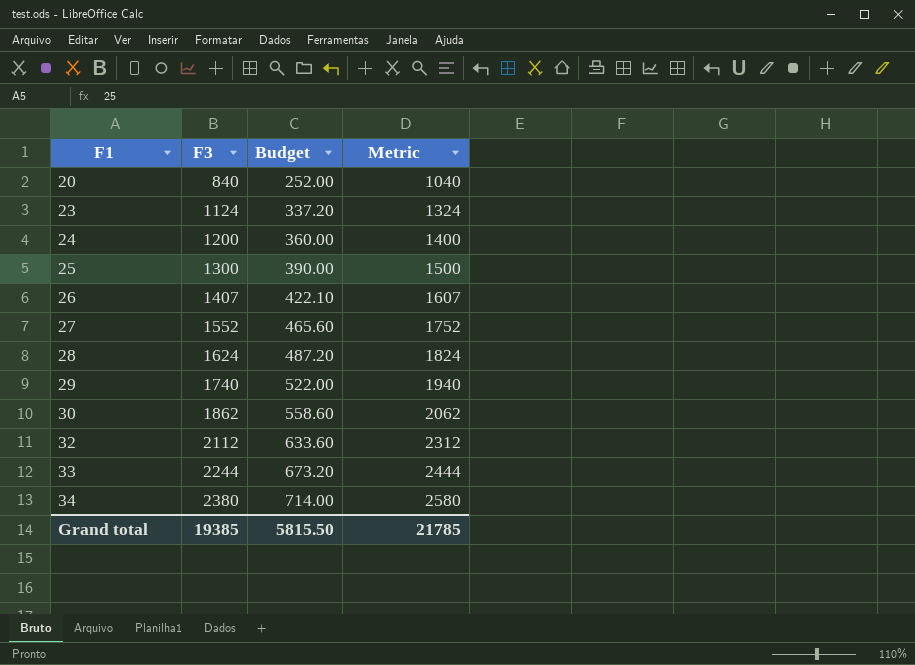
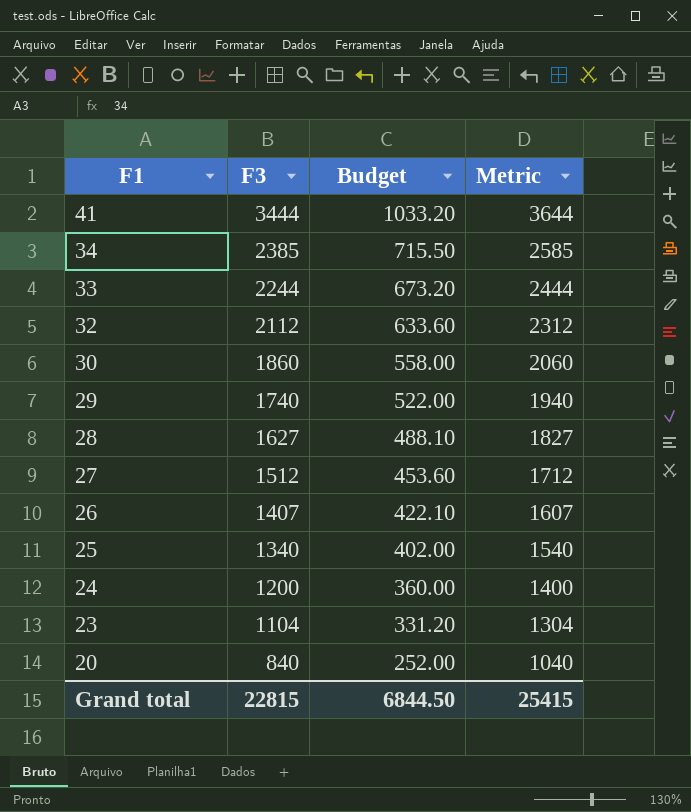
row order: F1 ascending -> F1 descending
row 41: none -> 3444 | 1033.20 | 3644
34 | F3: 2380 -> 2385
34 | Budget: 714.00 -> 715.50
34 | Metric: 2580 -> 2585
30 | F3: 1862 -> 1860
30 | Budget: 558.60 -> 558.00
30 | Metric: 2062 -> 2060
28 | F3: 1624 -> 1627
28 | Budget: 487.20 -> 488.10
28 | Metric: 1824 -> 1827
27 | F3: 1552 -> 1512
27 | Budget: 465.60 -> 453.60
27 | Metric: 1752 -> 1712
25 | F3: 1300 -> 1340
25 | Budget: 390.00 -> 402.00
25 | Metric: 1500 -> 1540
23 | F3: 1124 -> 1104
23 | Budget: 337.20 -> 331.20
23 | Metric: 1324 -> 1304
Grand total | F3: 19385 -> 22815
Grand total | Budget: 5815.50 -> 6844.50
Grand total | Metric: 21785 -> 25415

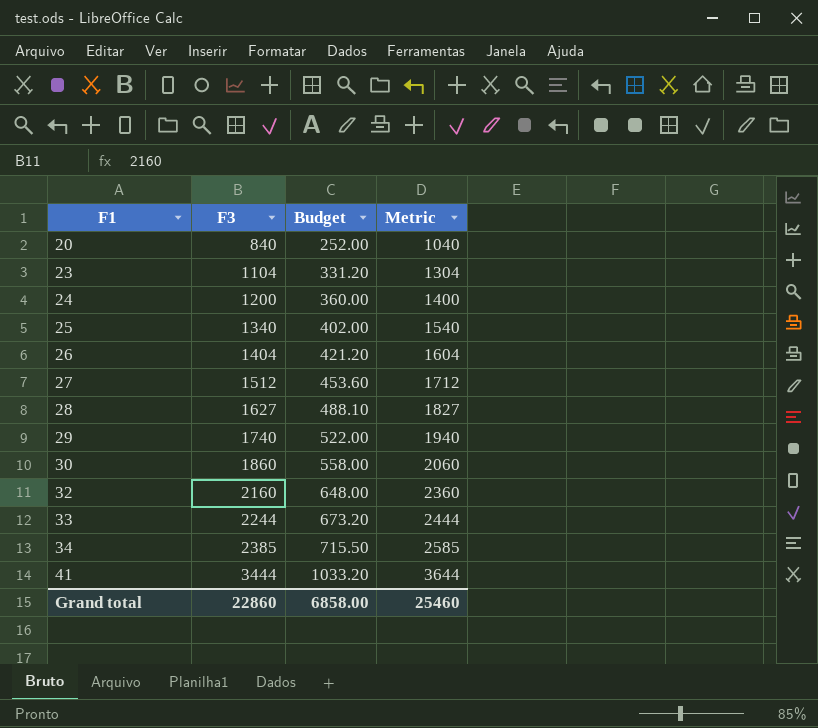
row order: F1 descending -> F1 ascending
26 | F3: 1407 -> 1404
26 | Budget: 422.10 -> 421.20
26 | Metric: 1607 -> 1604
32 | F3: 2112 -> 2160
32 | Budget: 633.60 -> 648.00
32 | Metric: 2312 -> 2360
Grand total | F3: 22815 -> 22860
Grand total | Budget: 6844.50 -> 6858.00
Grand total | Metric: 25415 -> 25460

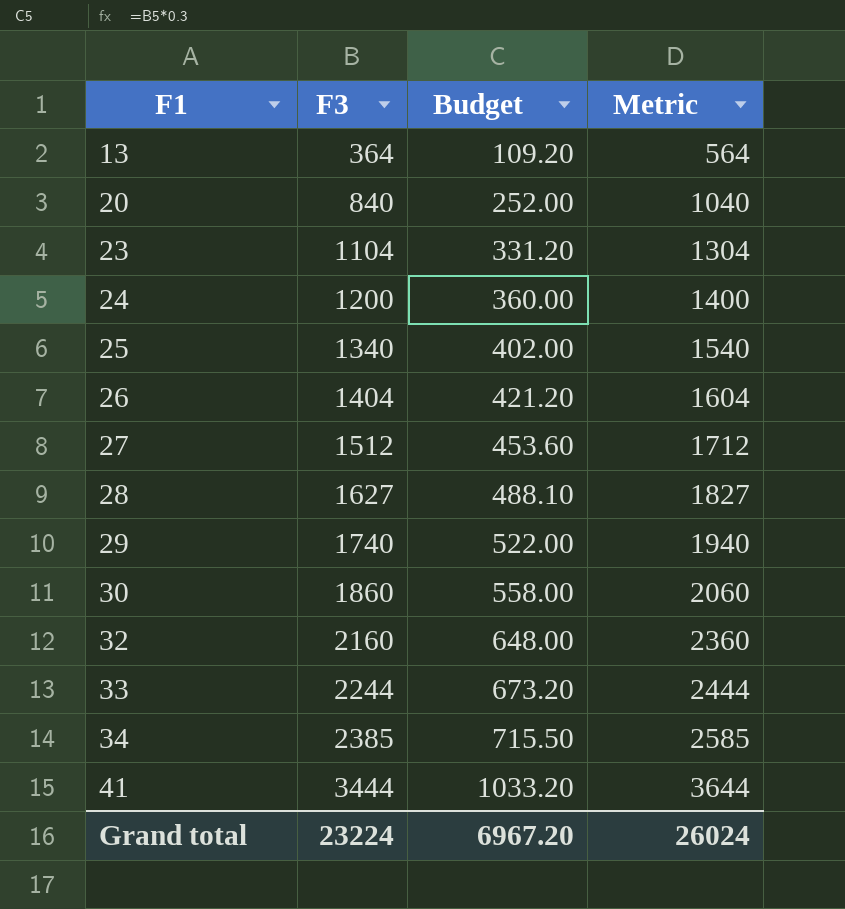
row 13: none -> 364 | 109.20 | 564
Grand total | F3: 22860 -> 23224
Grand total | Budget: 6858.00 -> 6967.20
Grand total | Metric: 25460 -> 26024

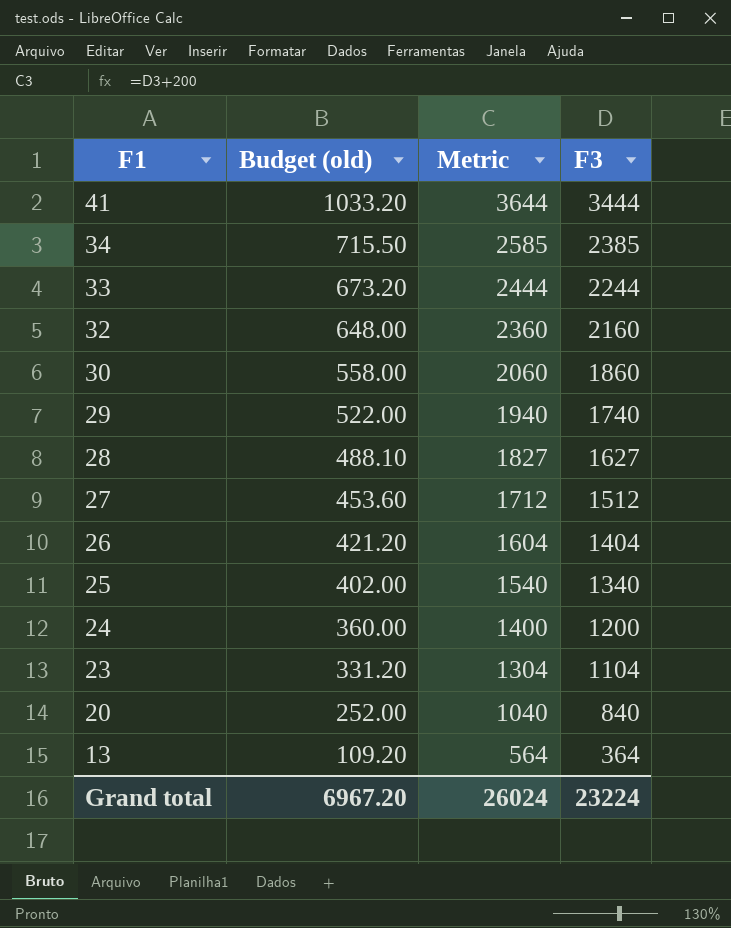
row order: F1 ascending -> F1 descending
column name: Budget -> Budget (old)
column F3 | position: 2 -> 4

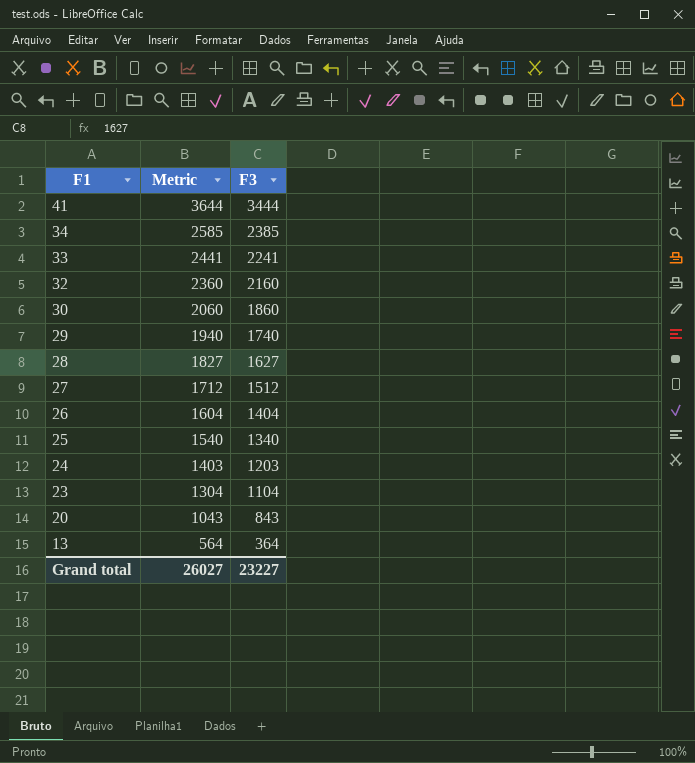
column Budget (old) | formula: [F3] * 0.3 -> none
33 | Metric: 2444 -> 2441
33 | F3: 2244 -> 2241
24 | Metric: 1400 -> 1403
24 | F3: 1200 -> 1203
20 | Metric: 1040 -> 1043
20 | F3: 840 -> 843
Grand total | Metric: 26024 -> 26027
Grand total | F3: 23224 -> 23227

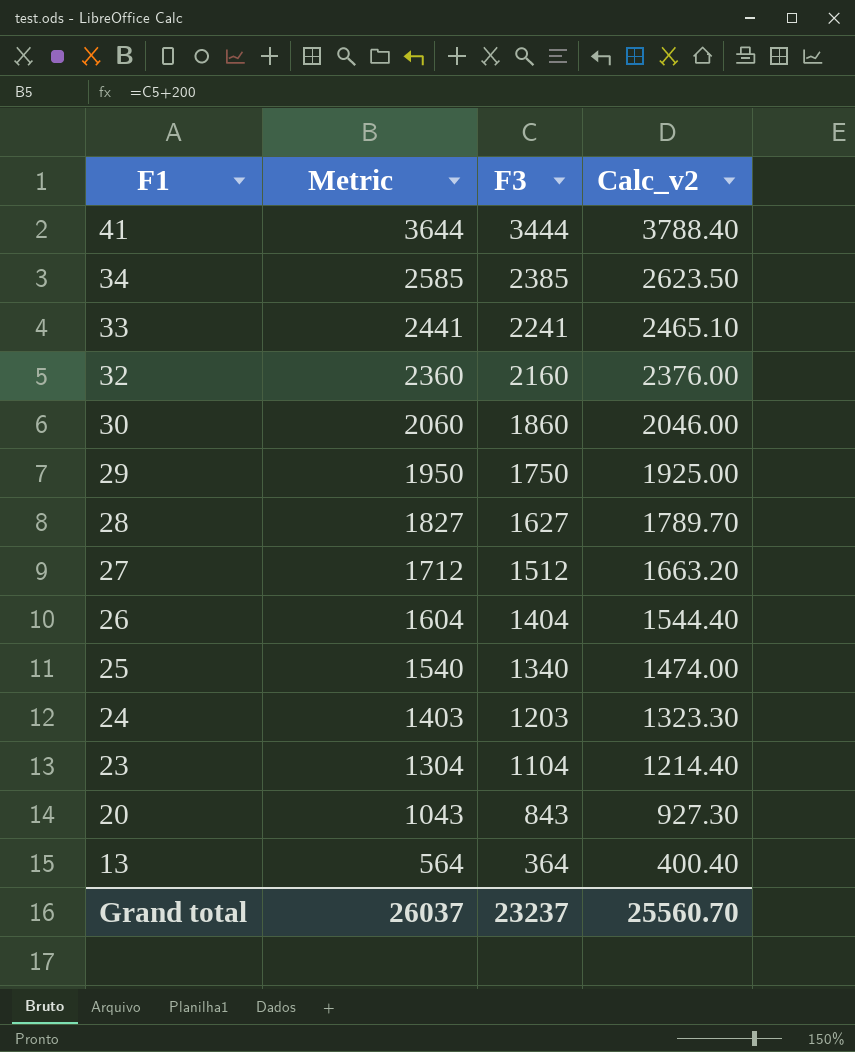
column Calc_v2 | formula: none -> [F3] * 1.1
29 | Metric: 1940 -> 1950
29 | F3: 1740 -> 1750
Grand total | Metric: 26027 -> 26037
Grand total | F3: 23227 -> 23237

